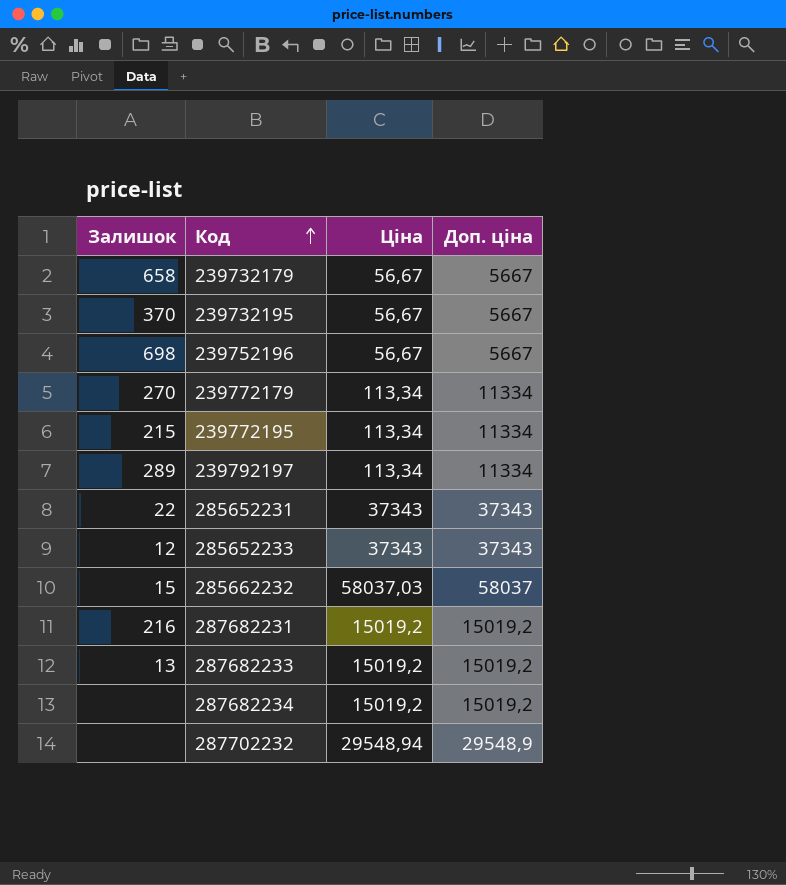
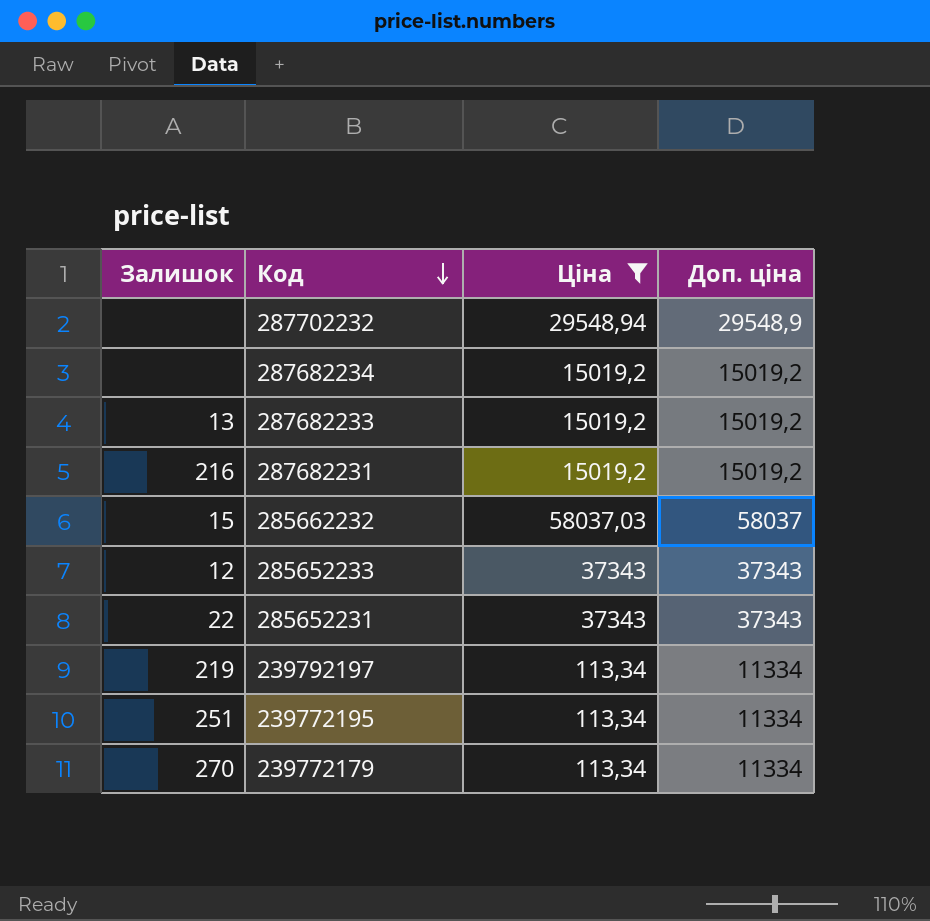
filter: none -> Ціна != 56,67
row order: Код ascending -> Код descending
239792197 | Залишок: 289 -> 219
239772195 | Залишок: 215 -> 251

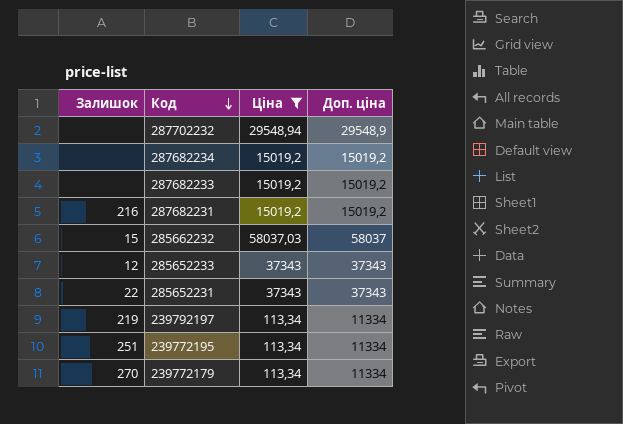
287682233 | Залишок: 13 -> none

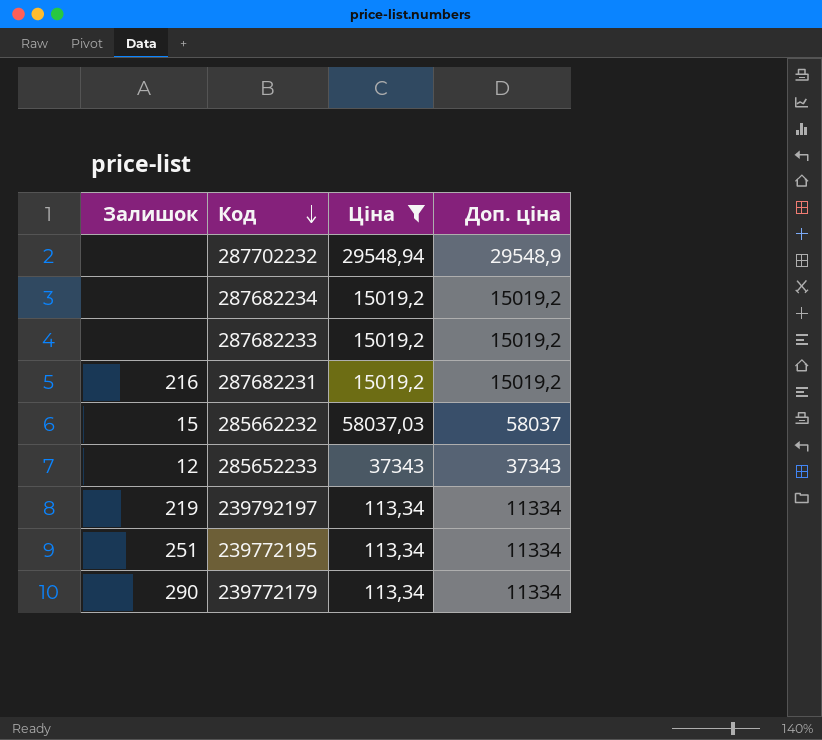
row 285652231: 22 | 37343 | 37343 -> none
239772179 | Залишок: 270 -> 290

